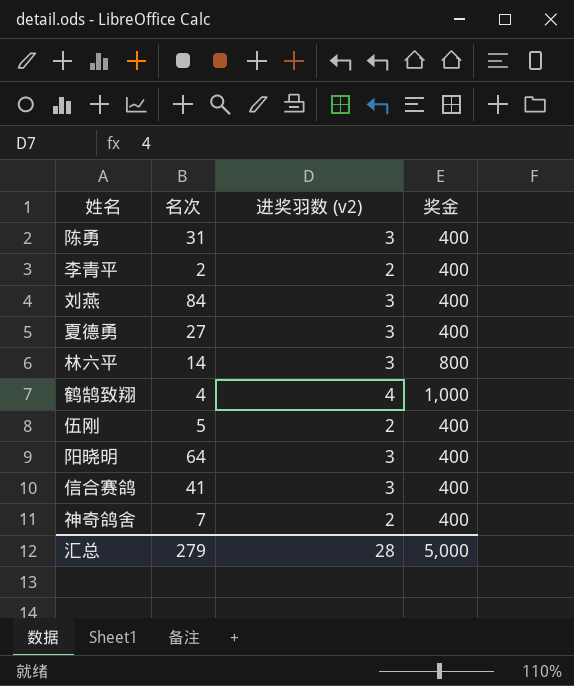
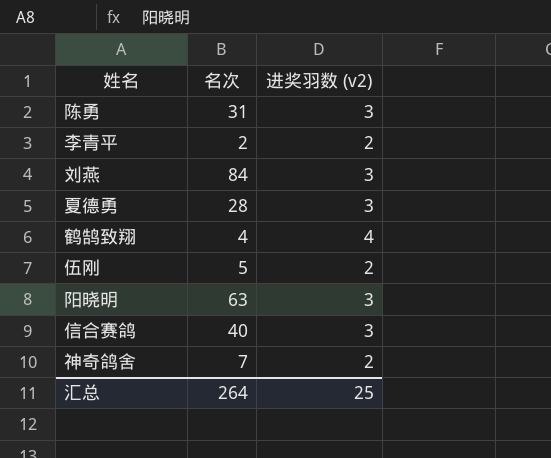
column 奖金 | position: 4 -> none
row 林六平: 14 | 3 | 800 -> none
夏德勇 | 名次: 27 -> 28
阳晓明 | 名次: 64 -> 63
信合赛鸽 | 名次: 41 -> 40
汇总 | 名次: 279 -> 264
汇总 | 进奖羽数 (v2): 28 -> 25

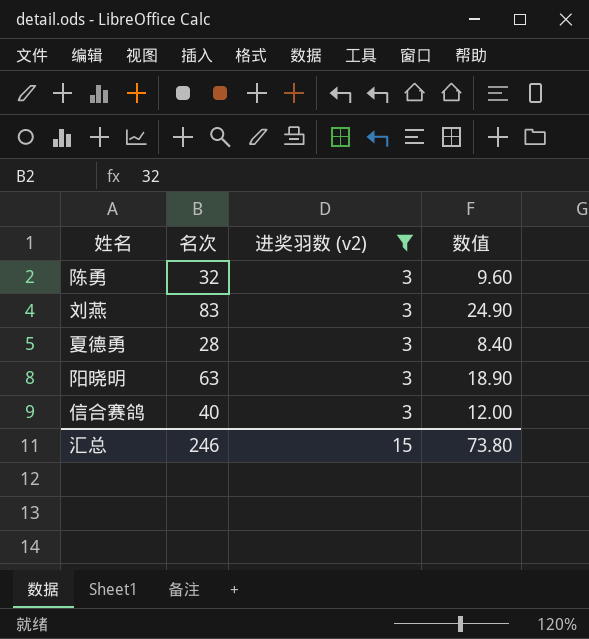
filter: none -> 进奖羽数 (v2) = 3
column 数值 | formula: none -> [名次] * 0.3
陈勇 | 名次: 31 -> 32
刘燕 | 名次: 84 -> 83
汇总 | 名次: 264 -> 246
汇总 | 进奖羽数 (v2): 25 -> 15

